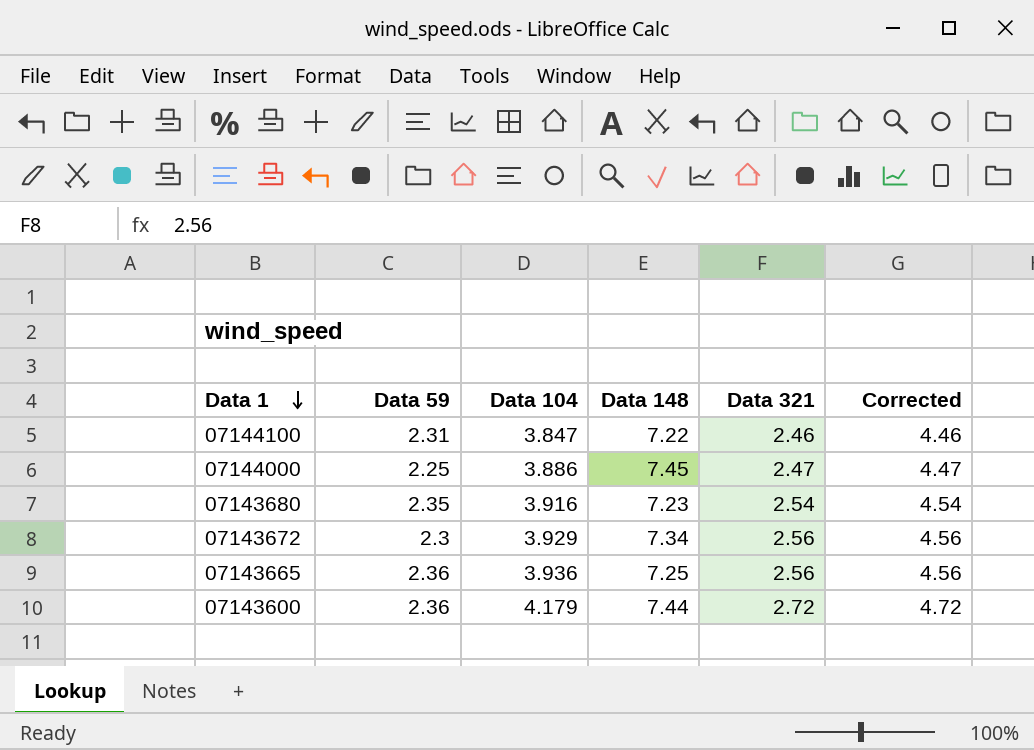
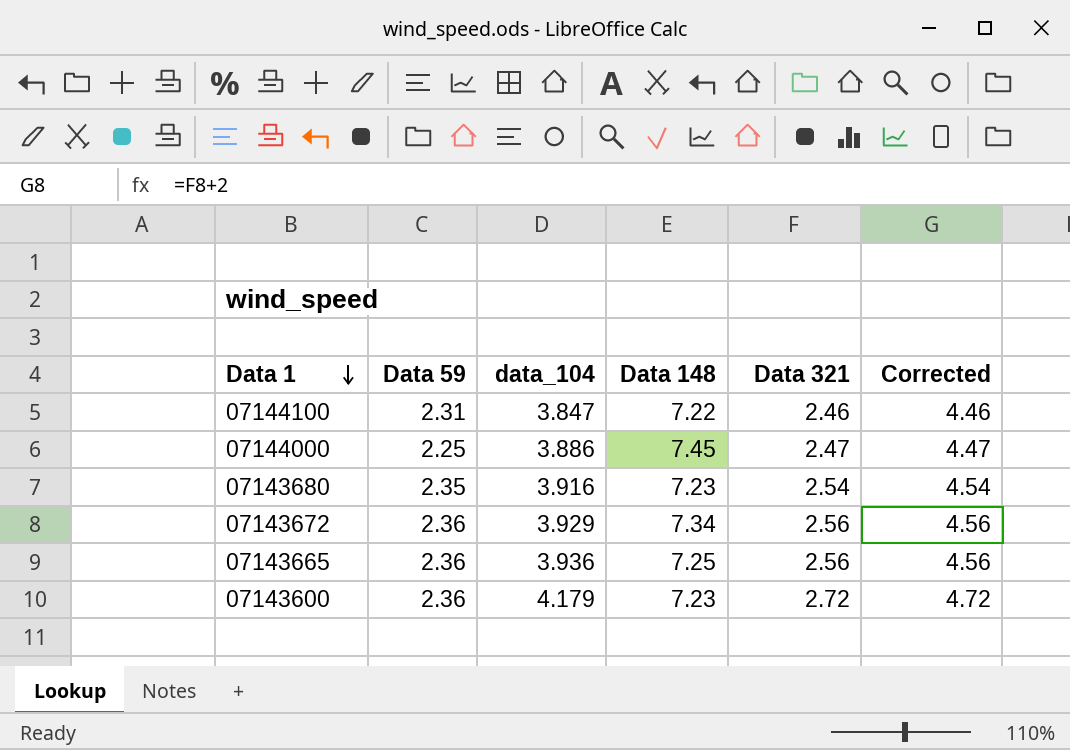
column name: Data 104 -> data_104
07143672 | Data 59: 2.3 -> 2.36
07143600 | Data 148: 7.44 -> 7.23

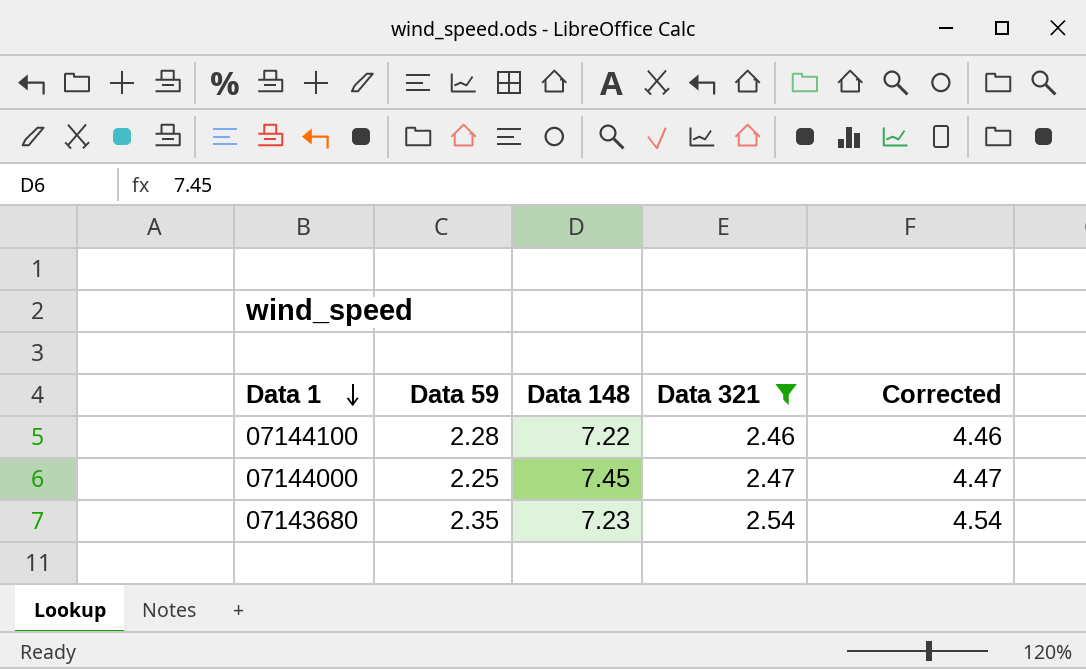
filter: none -> Data 321 <= 2.54
column data_104 | position: 3 -> none
07144100 | Data 59: 2.31 -> 2.28

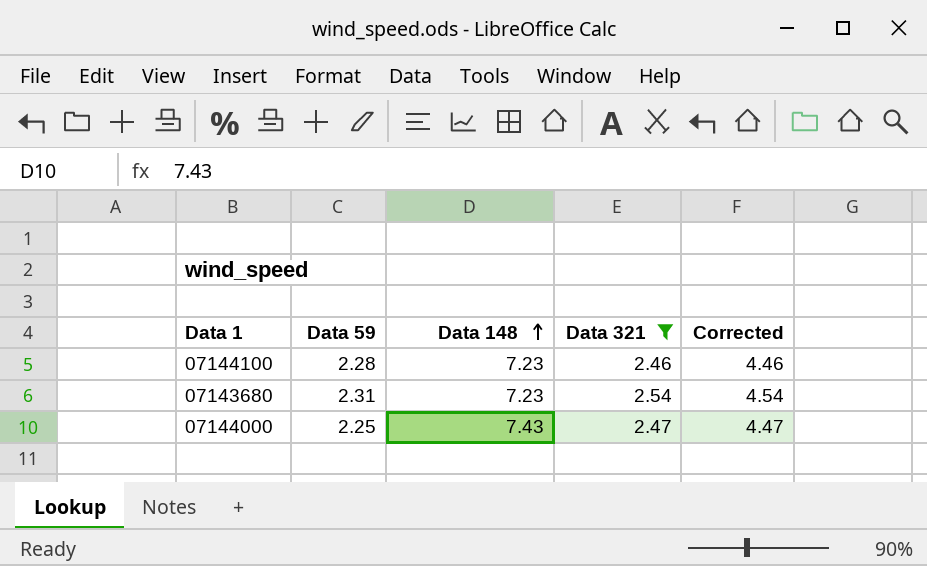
row order: Data 1 descending -> Data 148 ascending
07144100 | Data 148: 7.22 -> 7.23
07143680 | Data 59: 2.35 -> 2.31
07144000 | Data 148: 7.45 -> 7.43

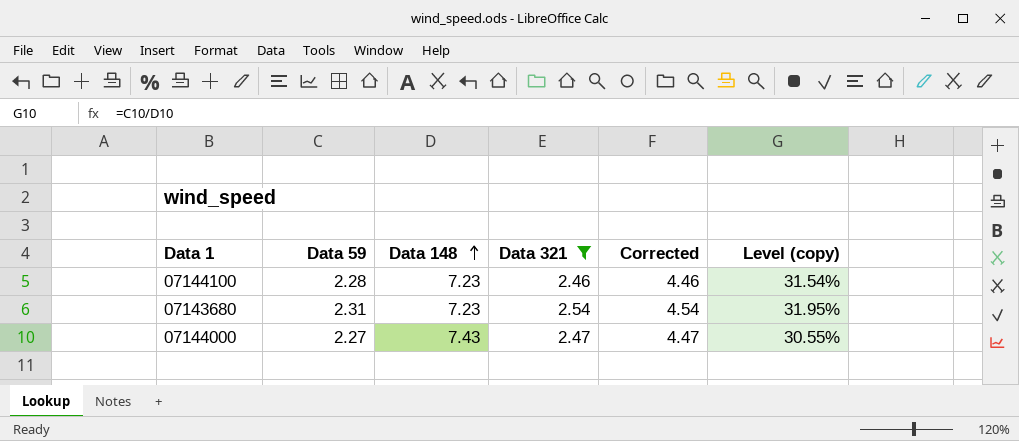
column Level (copy) | formula: none -> [Data 59] / [Data 148]
07144000 | Data 59: 2.25 -> 2.27

